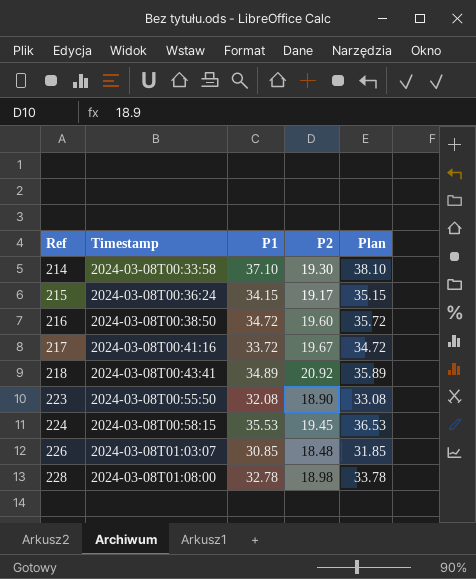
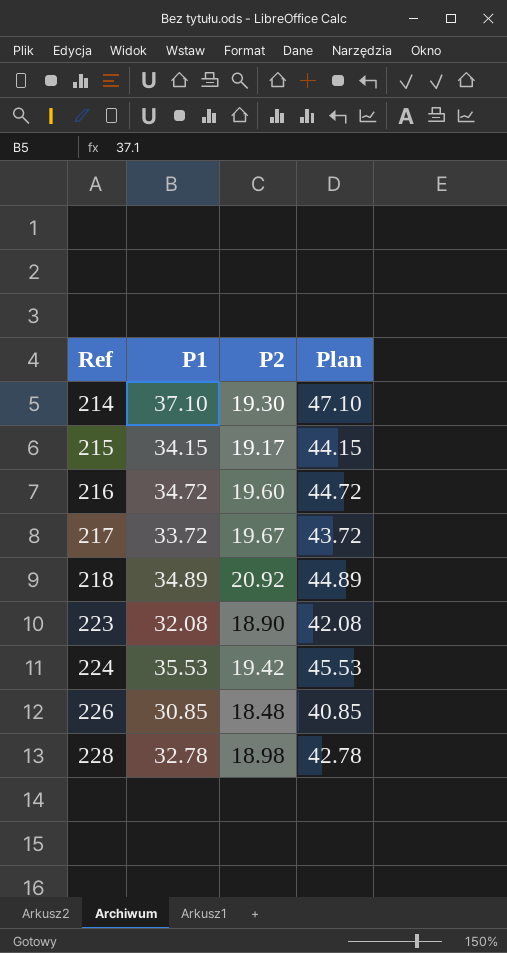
column Timestamp | position: 2 -> none
column Plan | formula: [P1] + 1 -> [P1] + 10
224 | P2: 19.45 -> 19.42

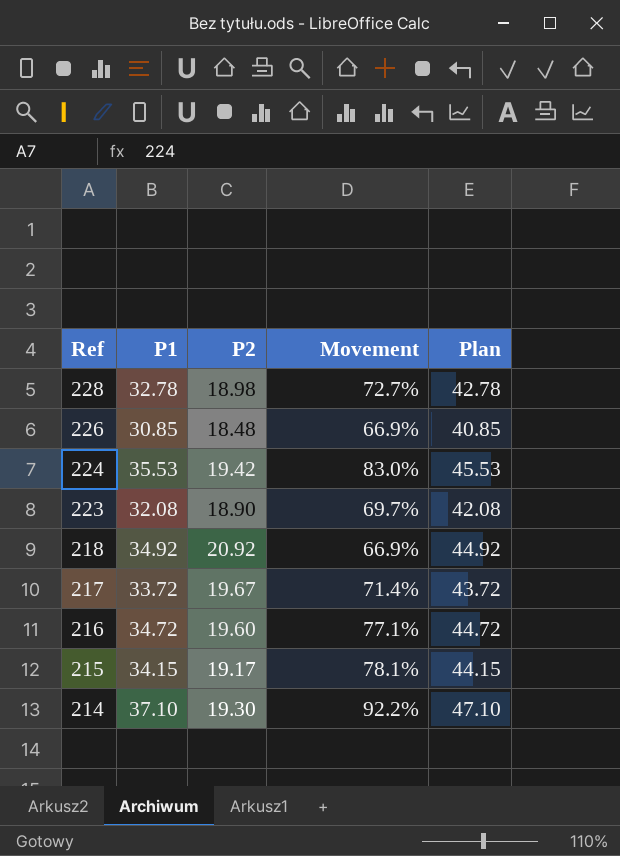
row order: Ref ascending -> Ref descending
column Movement | formula: none -> ([P1] - [P2]) / [P2]
218 | P1: 34.89 -> 34.92
218 | Plan: 44.89 -> 44.92

